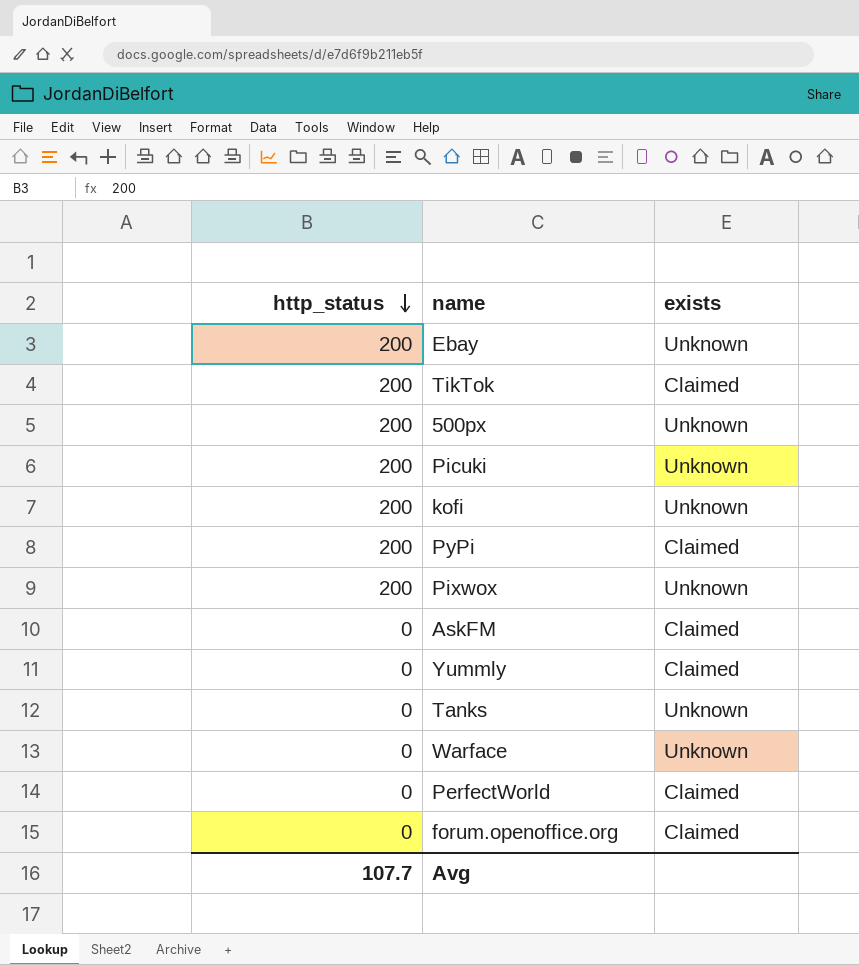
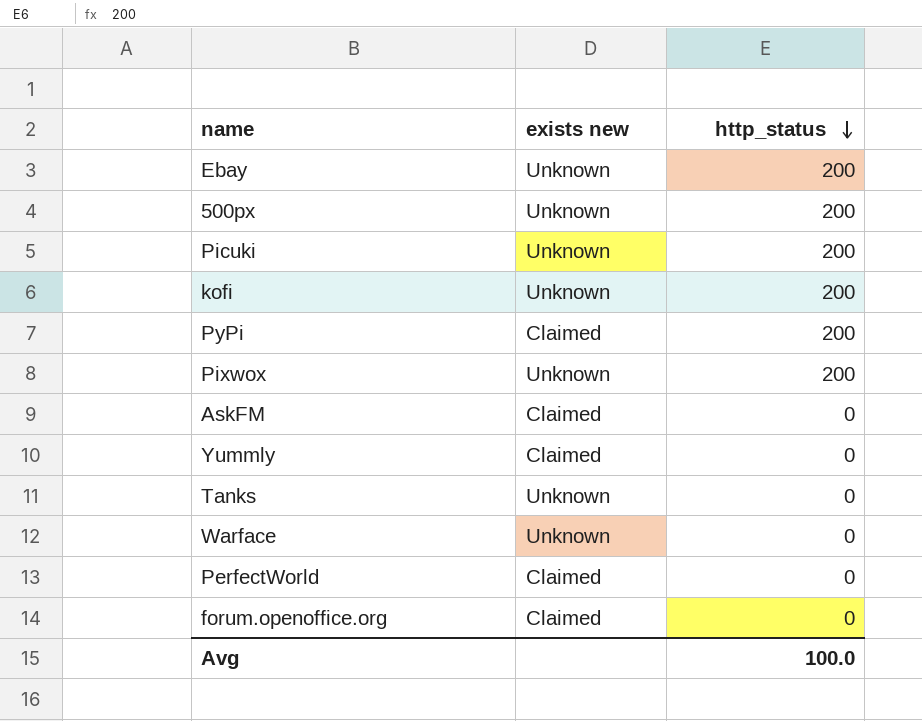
column name: exists -> exists new
column http_status | position: 1 -> 3
row TikTok: 200 | Claimed -> none
Avg | http_status: 107.7 -> 100.0

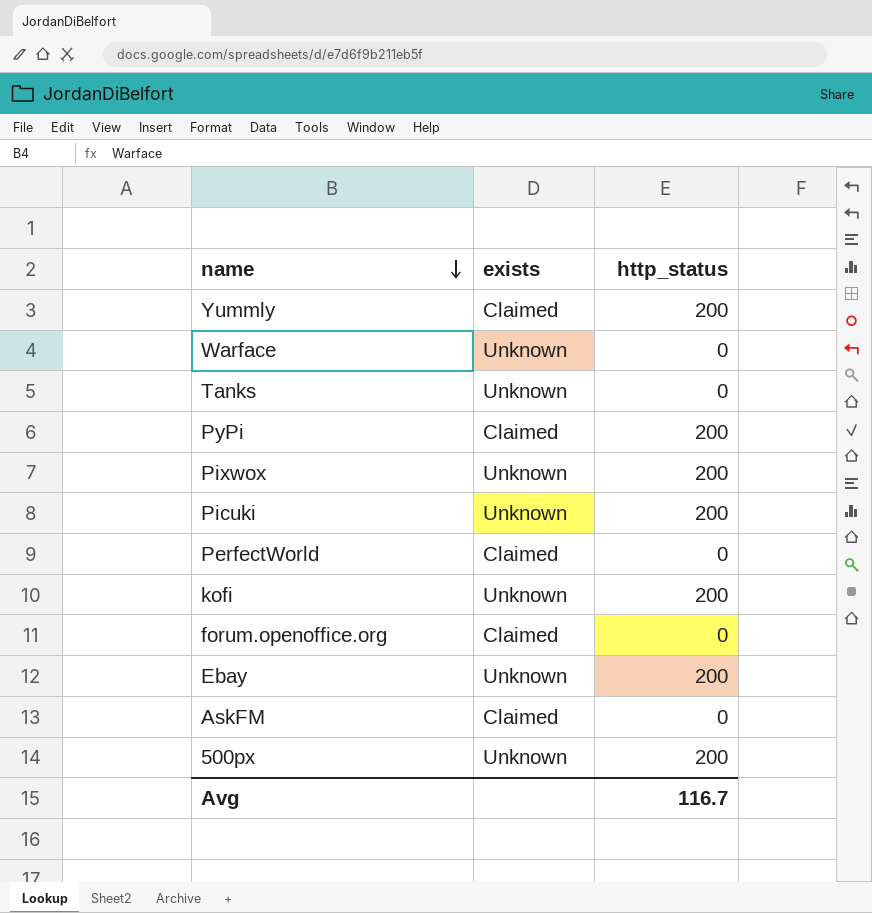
row order: http_status descending -> name descending
column name: exists new -> exists
Yummly | http_status: 0 -> 200
Avg | http_status: 100.0 -> 116.7

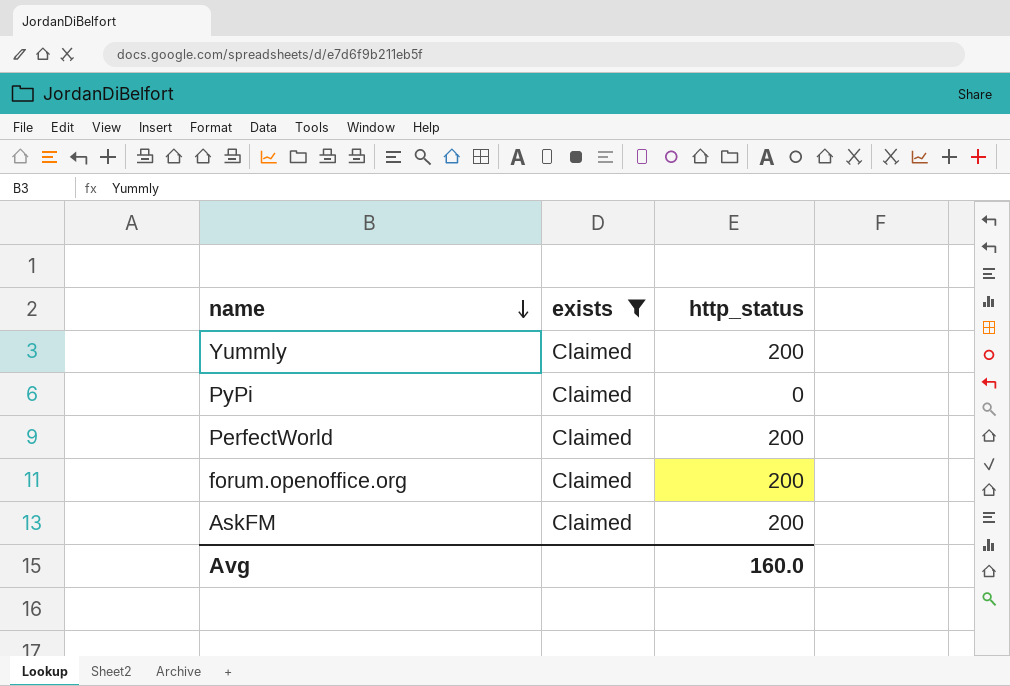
filter: none -> exists = Claimed
PyPi | http_status: 200 -> 0
PerfectWorld | http_status: 0 -> 200
forum.openoffice.org | http_status: 0 -> 200
AskFM | http_status: 0 -> 200
Avg | http_status: 116.7 -> 160.0

